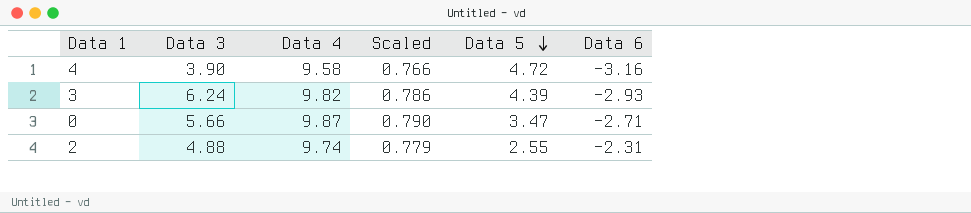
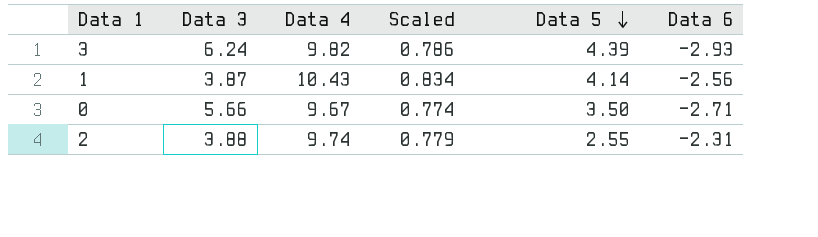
row 4: 3.90 | 9.58 | 0.766 | 4.72 | -3.16 -> none
row 1: none -> 3.87 | 10.43 | 0.834 | 4.14 | -2.56
0 | Data 4: 9.87 -> 9.67
0 | Scaled: 0.790 -> 0.774
0 | Data 5: 3.47 -> 3.50
2 | Data 3: 4.88 -> 3.88

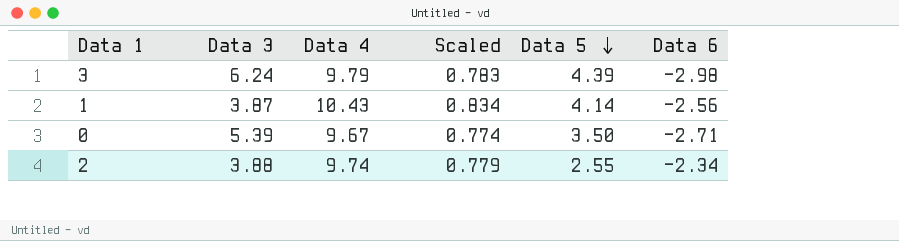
3 | Data 4: 9.82 -> 9.79
3 | Scaled: 0.786 -> 0.783
3 | Data 6: -2.93 -> -2.98
0 | Data 3: 5.66 -> 5.39
2 | Data 6: -2.31 -> -2.34

